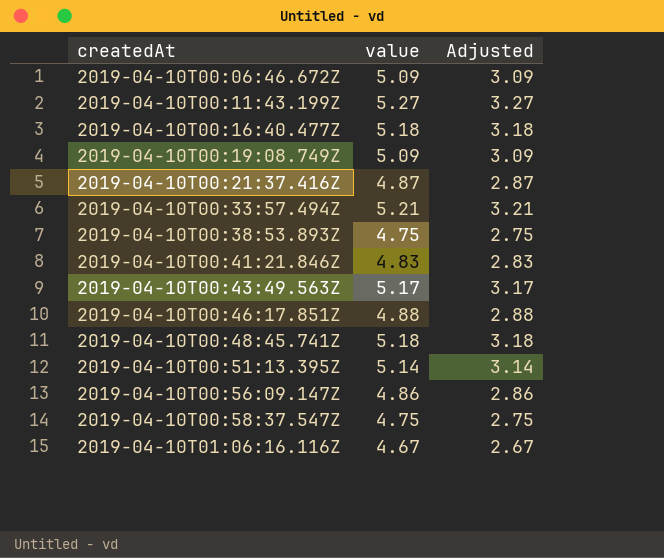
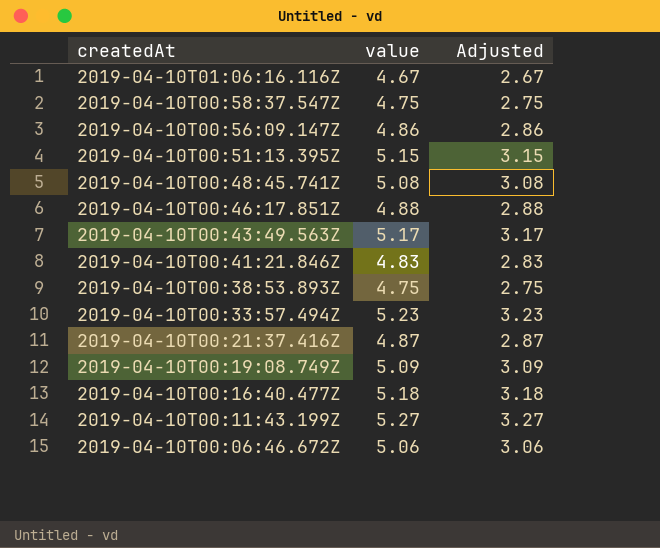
row order: createdAt ascending -> createdAt descending
2019-04-10T00:51:13.395Z | value: 5.14 -> 5.15
2019-04-10T00:51:13.395Z | Adjusted: 3.14 -> 3.15
2019-04-10T00:48:45.741Z | value: 5.18 -> 5.08
2019-04-10T00:48:45.741Z | Adjusted: 3.18 -> 3.08
2019-04-10T00:33:57.494Z | value: 5.21 -> 5.23
2019-04-10T00:33:57.494Z | Adjusted: 3.21 -> 3.23
2019-04-10T00:06:46.672Z | value: 5.09 -> 5.06
2019-04-10T00:06:46.672Z | Adjusted: 3.09 -> 3.06

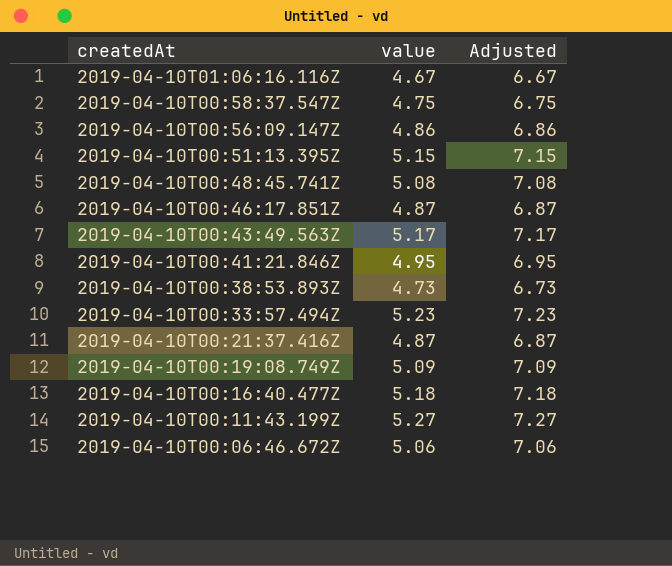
column Adjusted | formula: [value] - 2 -> [value] + 2
2019-04-10T00:46:17.851Z | value: 4.88 -> 4.87
2019-04-10T00:41:21.846Z | value: 4.83 -> 4.95
2019-04-10T00:38:53.893Z | value: 4.75 -> 4.73

